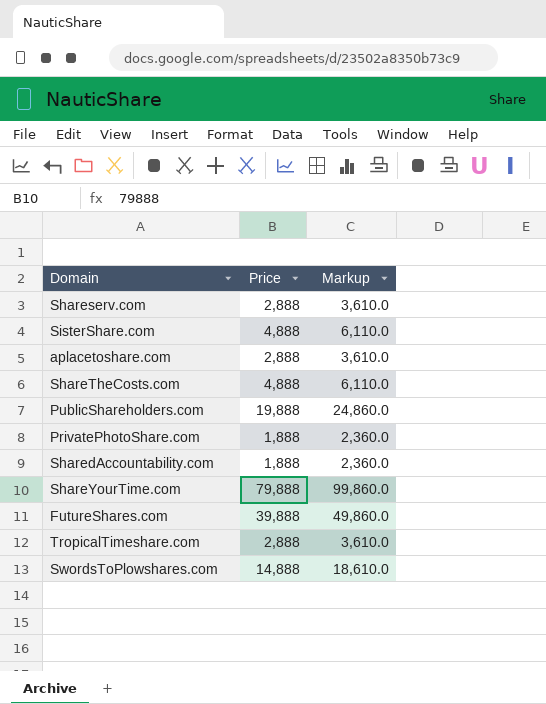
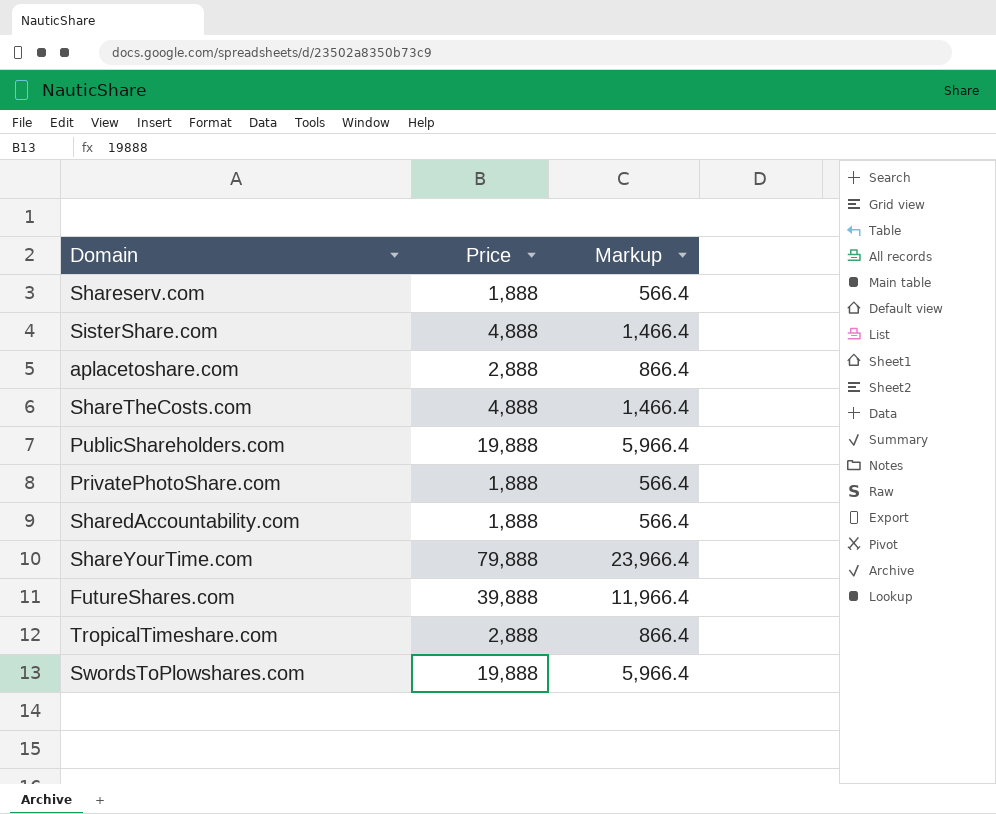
column Markup | formula: [Price] * 1.25 -> [Price] * 0.3
Shareserv.com | Price: 2,888 -> 1,888
SwordsToPlowshares.com | Price: 14,888 -> 19,888

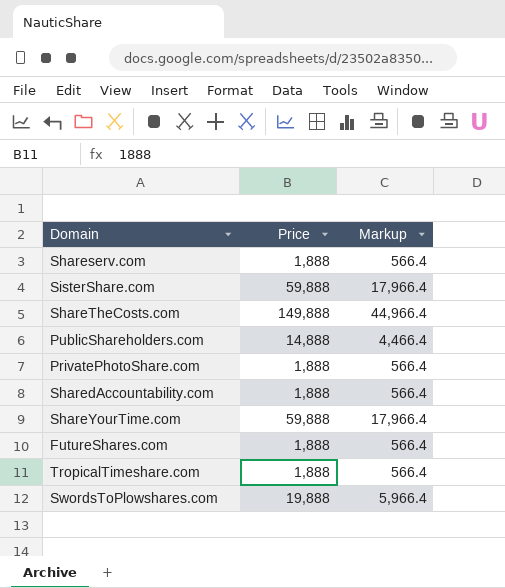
row aplacetoshare.com: 2,888 | 866.4 -> none
SisterShare.com | Price: 4,888 -> 59,888
SisterShare.com | Markup: 1,466.4 -> 17,966.4
ShareTheCosts.com | Price: 4,888 -> 149,888
ShareTheCosts.com | Markup: 1,466.4 -> 44,966.4
PublicShareholders.com | Price: 19,888 -> 14,888
PublicShareholders.com | Markup: 5,966.4 -> 4,466.4
ShareYourTime.com | Price: 79,888 -> 59,888
ShareYourTime.com | Markup: 23,966.4 -> 17,966.4
FutureShares.com | Price: 39,888 -> 1,888
FutureShares.com | Markup: 11,966.4 -> 566.4
TropicalTimeshare.com | Price: 2,888 -> 1,888
TropicalTimeshare.com | Markup: 866.4 -> 566.4

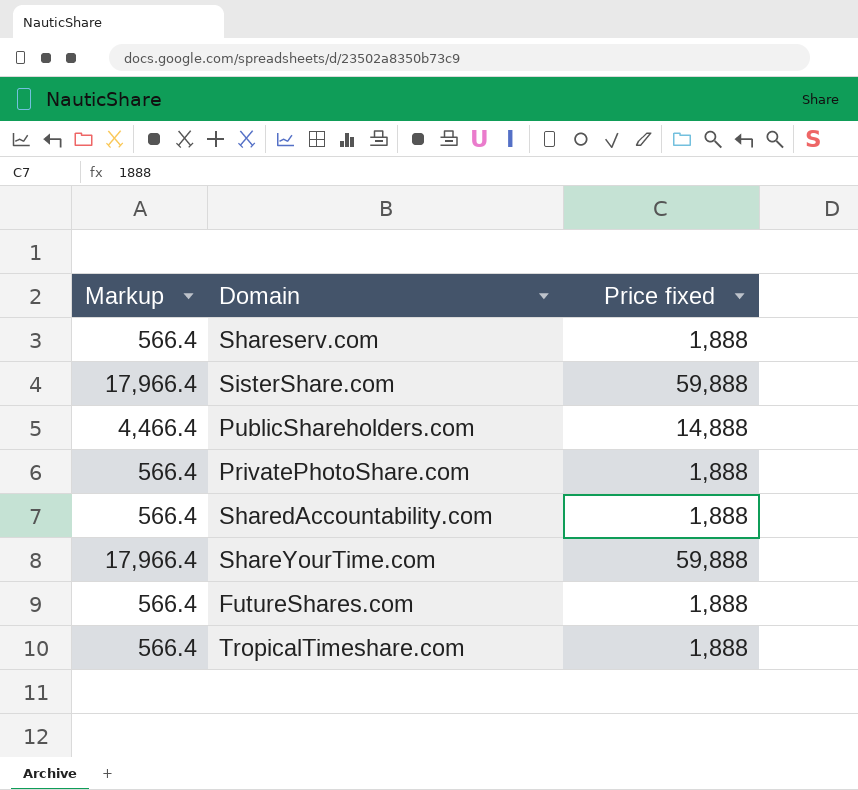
column Markup | position: 3 -> 1
column name: Price -> Price fixed
row ShareTheCosts.com: 149,888 | 44,966.4 -> none
row SwordsToPlowshares.com: 19,888 | 5,966.4 -> none

